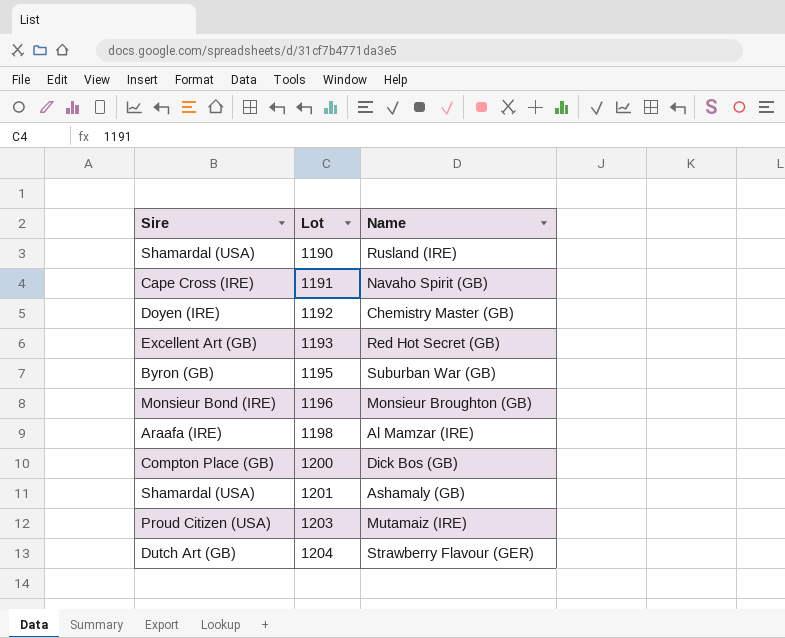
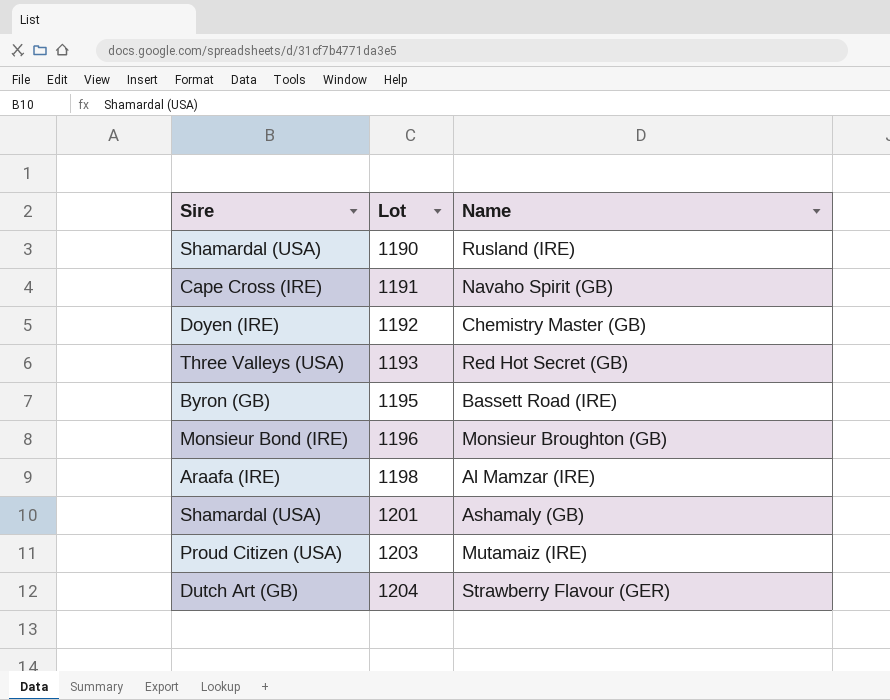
row 1200: Compton Place (GB) | Dick Bos (GB) -> none
1193 | Sire: Excellent Art (GB) -> Three Valleys (USA)
1195 | Name: Suburban War (GB) -> Bassett Road (IRE)

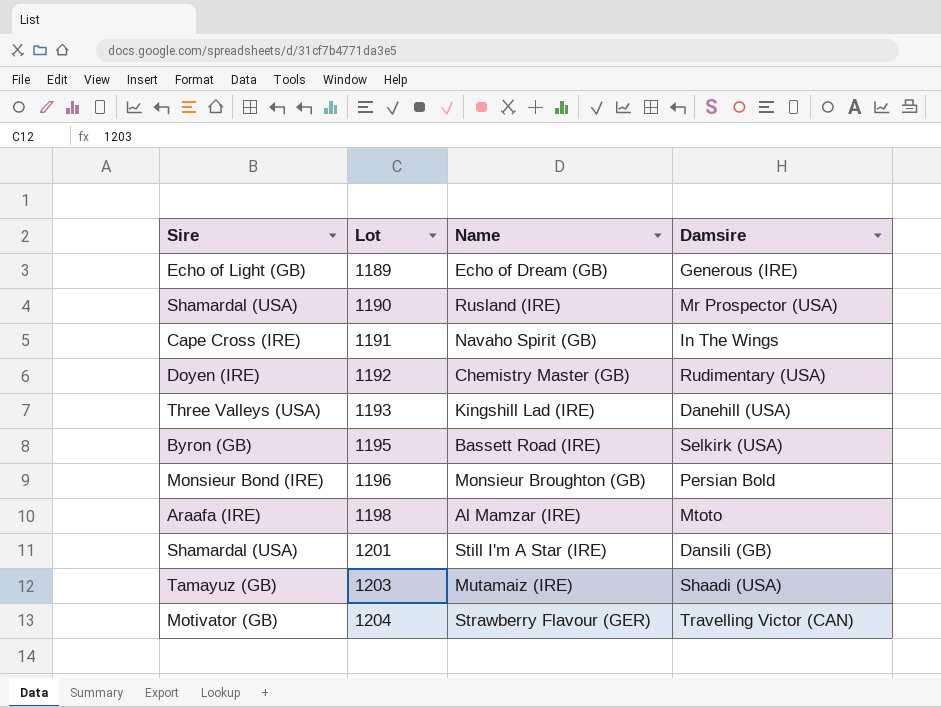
column Damsire | position: none -> 4
row 1189: none -> Echo of Light (GB) | Echo of Dream (GB) | Generous (IRE)
1193 | Name: Red Hot Secret (GB) -> Kingshill Lad (IRE)
1201 | Name: Ashamaly (GB) -> Still I'm A Star (IRE)
1203 | Sire: Proud Citizen (USA) -> Tamayuz (GB)
1204 | Sire: Dutch Art (GB) -> Motivator (GB)

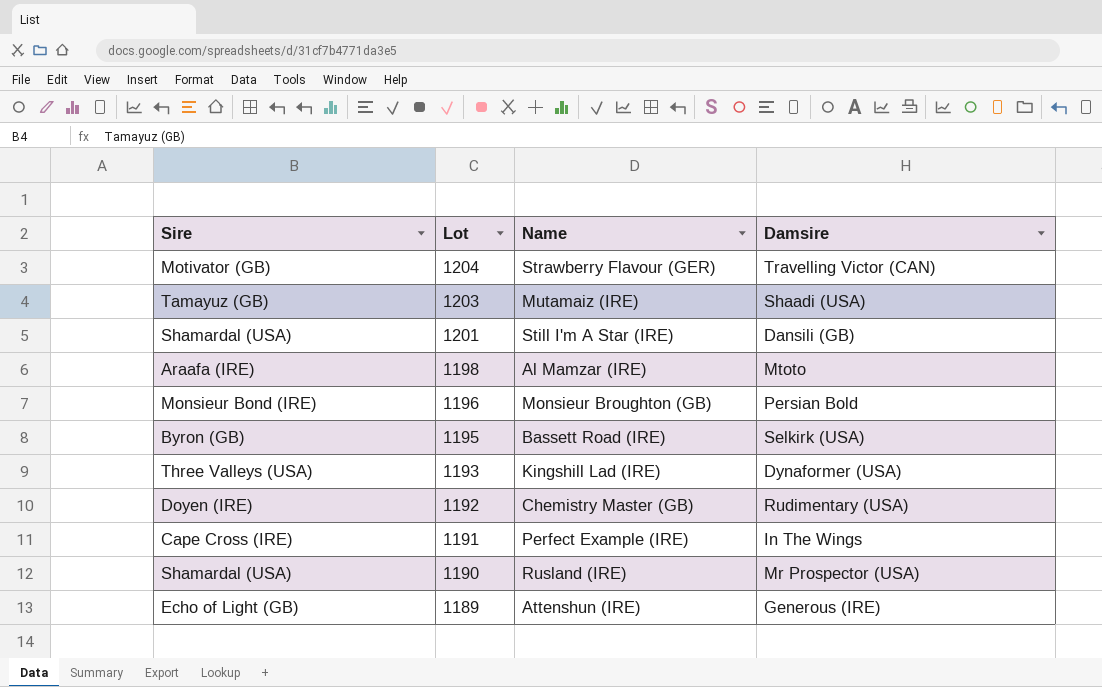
row order: Lot ascending -> Lot descending
1193 | Damsire: Danehill (USA) -> Dynaformer (USA)
1191 | Name: Navaho Spirit (GB) -> Perfect Example (IRE)
1189 | Name: Echo of Dream (GB) -> Attenshun (IRE)

